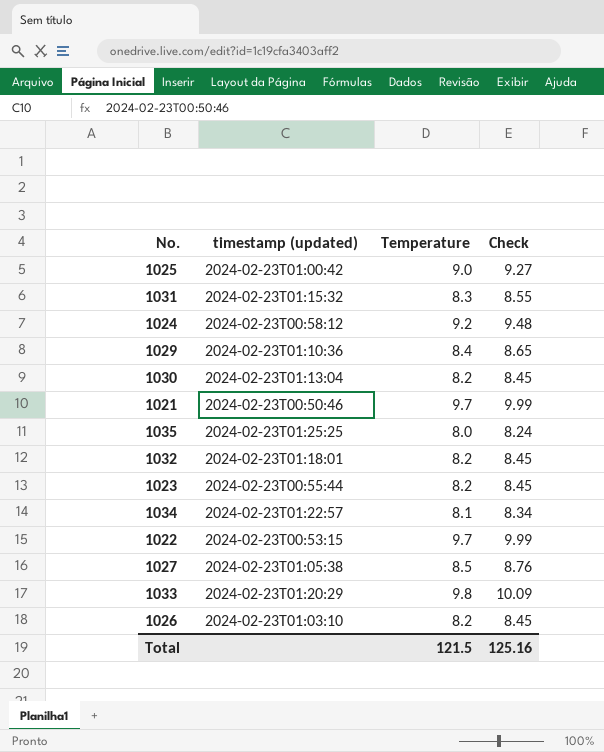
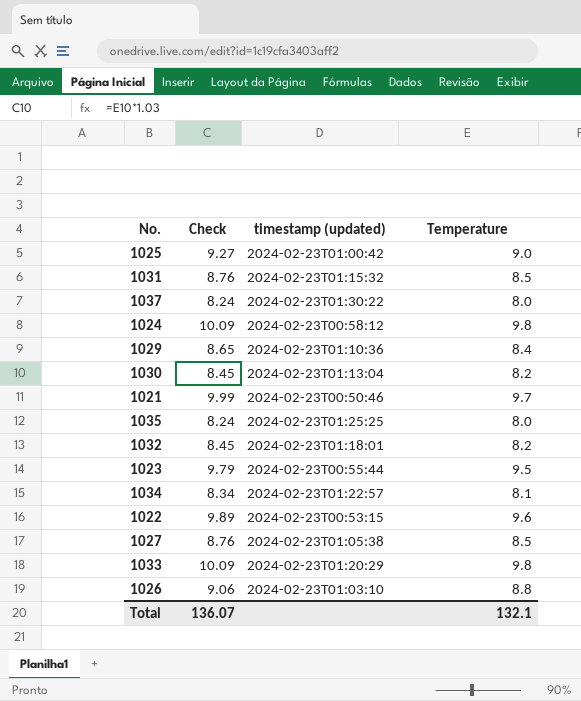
column Check | position: 4 -> 2
1031 | Check: 8.55 -> 8.76
1031 | Temperature: 8.3 -> 8.5
row 1037: none -> 8.24 | 2024-02-23T01:30:22 | 8.0
1024 | Check: 9.48 -> 10.09
1024 | Temperature: 9.2 -> 9.8
1023 | Check: 8.45 -> 9.79
1023 | Temperature: 8.2 -> 9.5
1022 | Check: 9.99 -> 9.89
1022 | Temperature: 9.7 -> 9.6
1026 | Check: 8.45 -> 9.06
1026 | Temperature: 8.2 -> 8.8
Total | Check: 125.16 -> 136.07
Total | Temperature: 121.5 -> 132.1

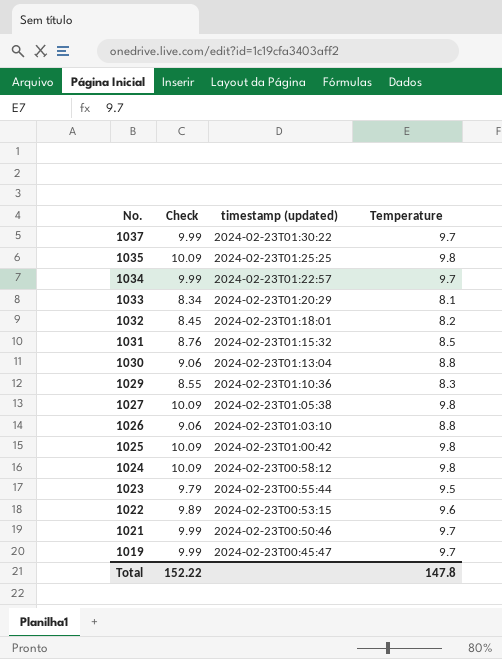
row order: none -> No. descending
1037 | Check: 8.24 -> 9.99
1037 | Temperature: 8.0 -> 9.7
1035 | Check: 8.24 -> 10.09
1035 | Temperature: 8.0 -> 9.8
1034 | Check: 8.34 -> 9.99
1034 | Temperature: 8.1 -> 9.7
1033 | Check: 10.09 -> 8.34
1033 | Temperature: 9.8 -> 8.1
1030 | Check: 8.45 -> 9.06
1030 | Temperature: 8.2 -> 8.8
1029 | Check: 8.65 -> 8.55
1029 | Temperature: 8.4 -> 8.3
1027 | Check: 8.76 -> 10.09
1027 | Temperature: 8.5 -> 9.8
1025 | Check: 9.27 -> 10.09
1025 | Temperature: 9.0 -> 9.8
row 1019: none -> 9.99 | 2024-02-23T00:45:47 | 9.7
Total | Check: 136.07 -> 152.22
Total | Temperature: 132.1 -> 147.8

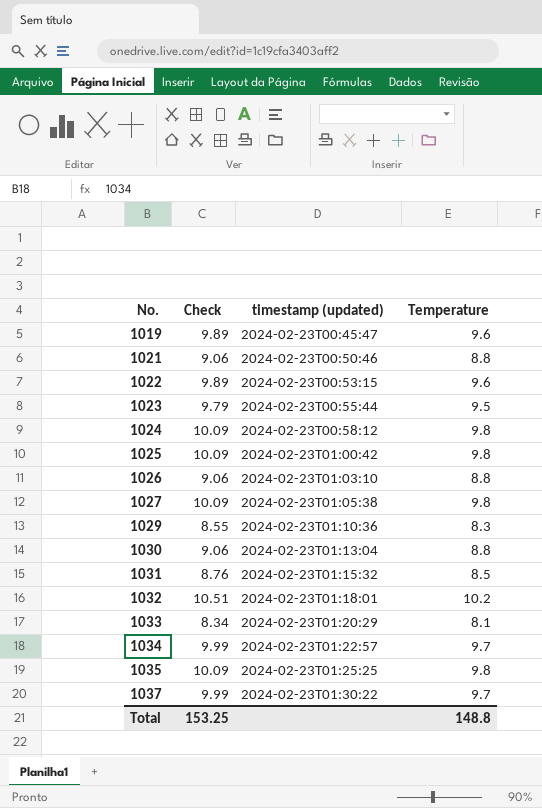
row order: No. descending -> No. ascending
1019 | Check: 9.99 -> 9.89
1019 | Temperature: 9.7 -> 9.6
1021 | Check: 9.99 -> 9.06
1021 | Temperature: 9.7 -> 8.8
1032 | Check: 8.45 -> 10.51
1032 | Temperature: 8.2 -> 10.2
Total | Check: 152.22 -> 153.25
Total | Temperature: 147.8 -> 148.8

